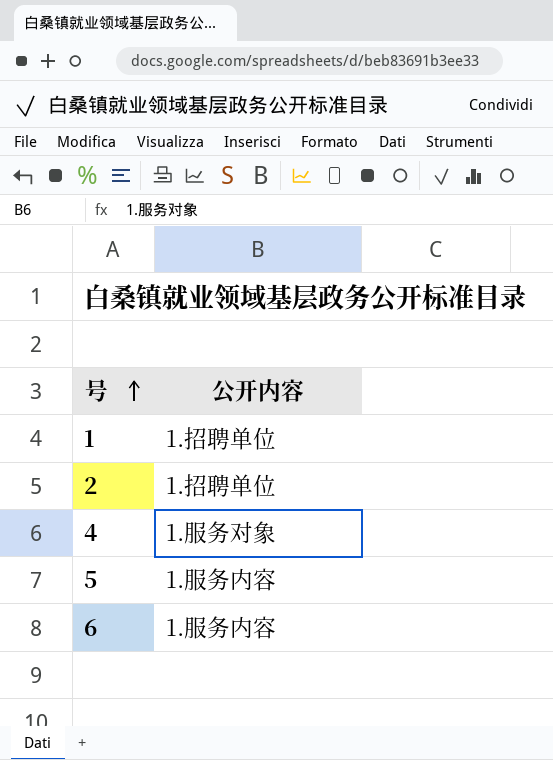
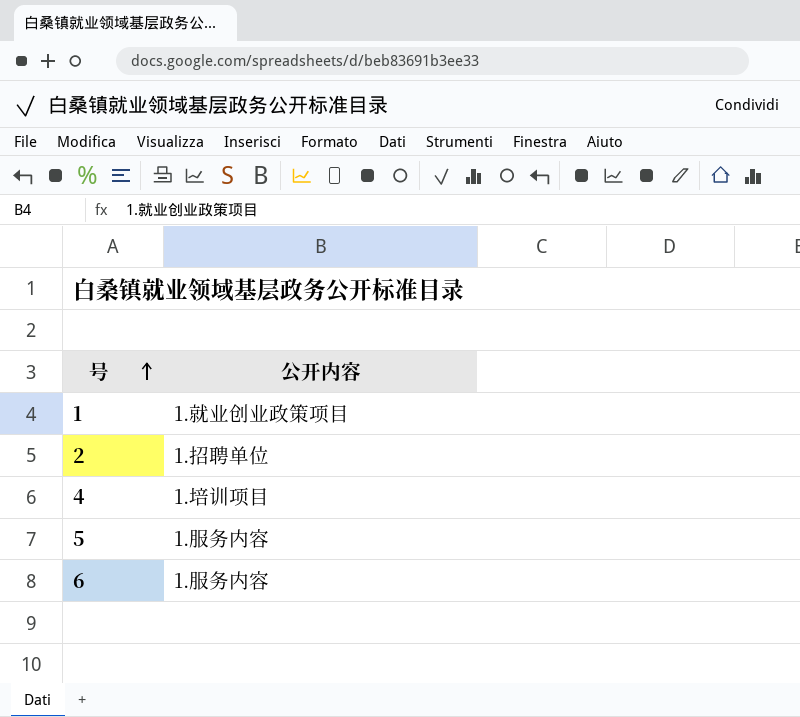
1 | 公开内容: 1.招聘单位 -> 1.就业创业政策项目
4 | 公开内容: 1.服务对象 -> 1.培训项目

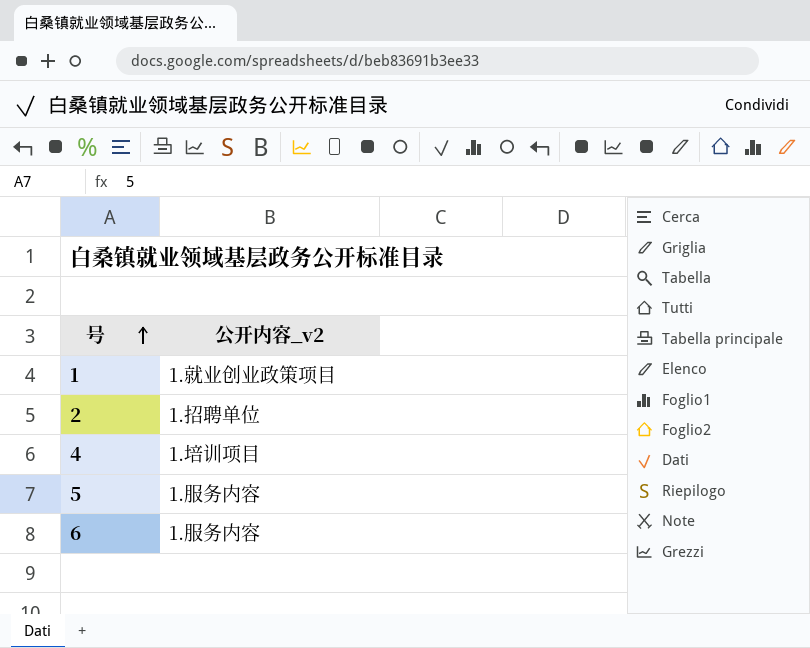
column name: 公开内容 -> 公开内容_v2

